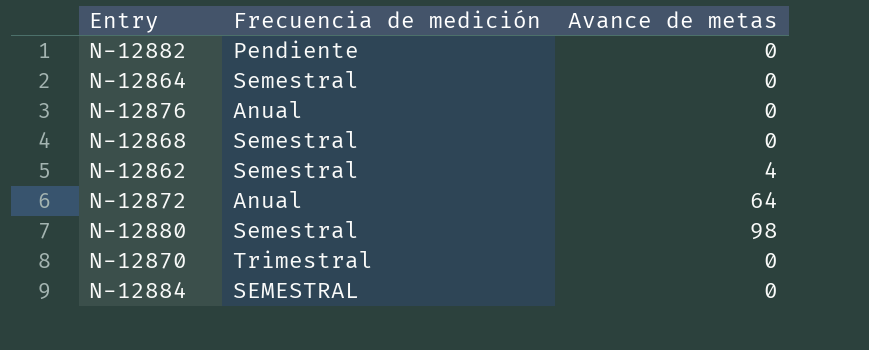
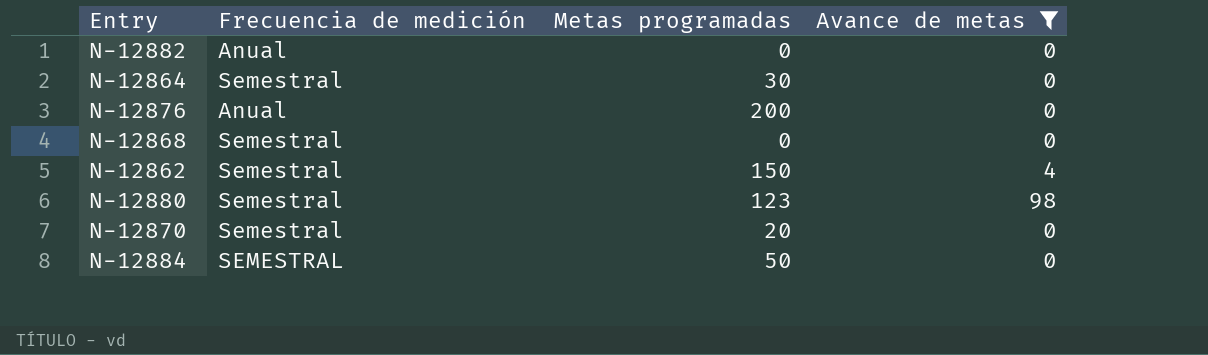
filter: none -> Avance de metas != 64
column Metas programadas | position: none -> 3
N-12882 | Frecuencia de medición: Pendiente -> Anual
N-12870 | Frecuencia de medición: Trimestral -> Semestral

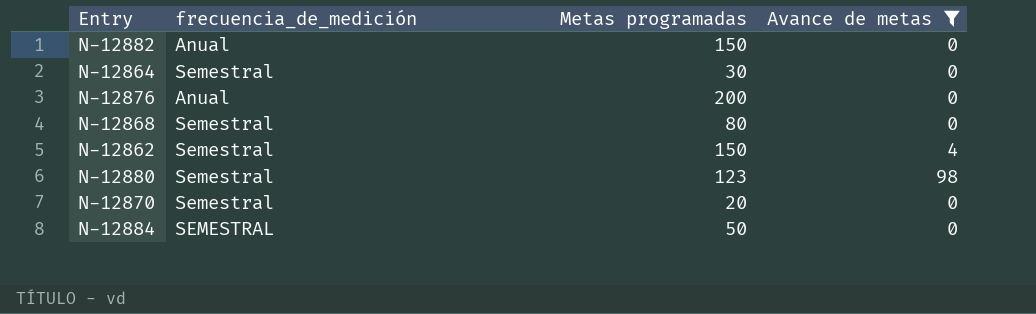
column name: Frecuencia de medición -> frecuencia_de_medición
N-12882 | Metas programadas: 0 -> 150
N-12868 | Metas programadas: 0 -> 80

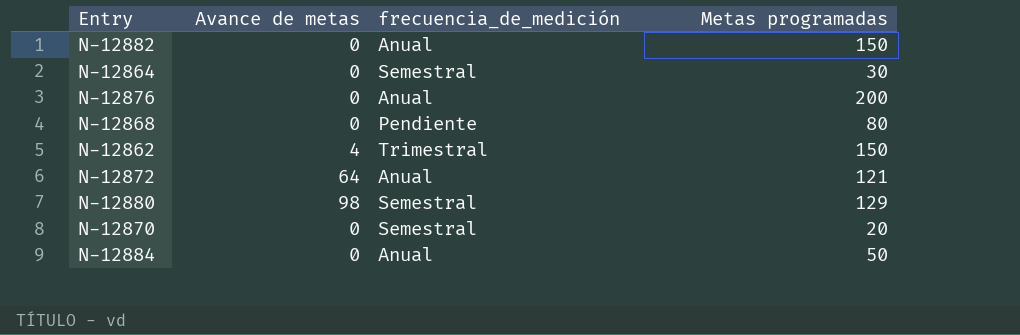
filter: Avance de metas != 64 -> none
column Avance de metas | position: 4 -> 2
N-12868 | frecuencia_de_medición: Semestral -> Pendiente
N-12862 | frecuencia_de_medición: Semestral -> Trimestral
N-12880 | Metas programadas: 123 -> 129
N-12884 | frecuencia_de_medición: SEMESTRAL -> Anual

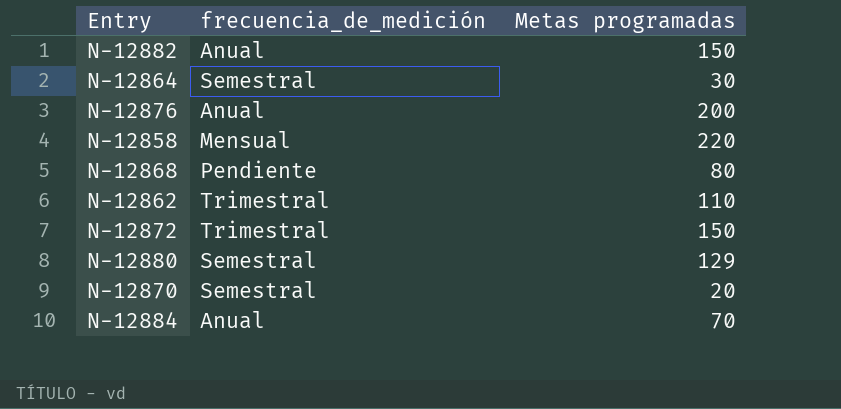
column Avance de metas | position: 2 -> none
row N-12858: none -> Mensual | 220
N-12862 | Metas programadas: 150 -> 110
N-12872 | frecuencia_de_medición: Anual -> Trimestral
N-12872 | Metas programadas: 121 -> 150
N-12884 | Metas programadas: 50 -> 70

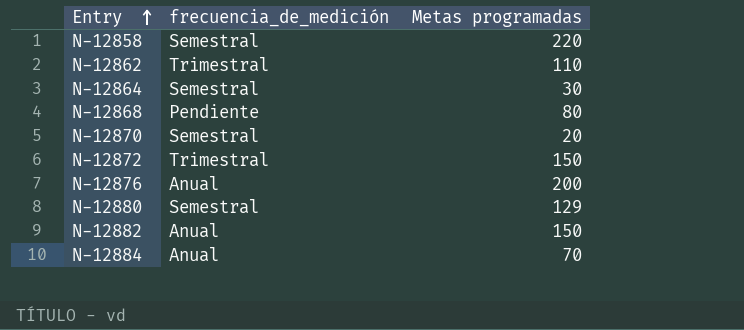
row order: none -> Entry ascending
N-12858 | frecuencia_de_medición: Mensual -> Semestral

